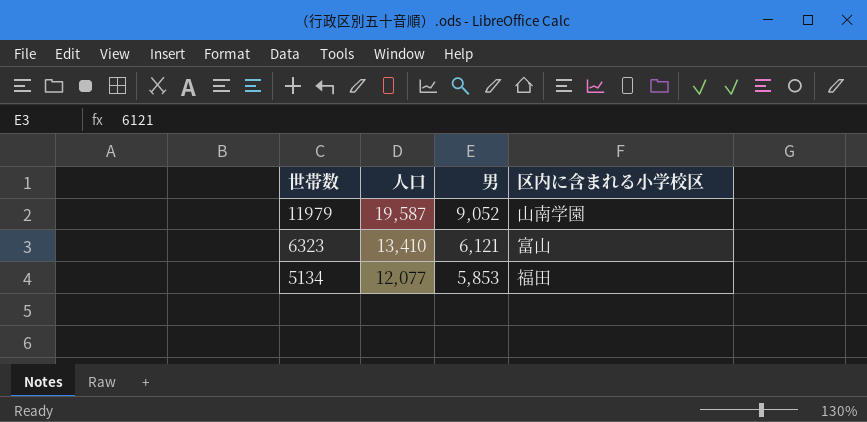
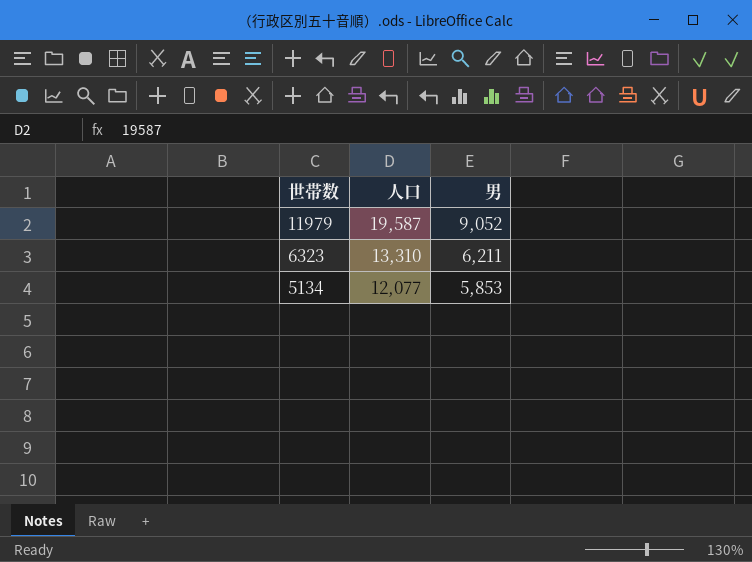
column 区内に含まれる小学校区 | position: 4 -> none
6323 | 人口: 13,410 -> 13,310
6323 | 男: 6,121 -> 6,211

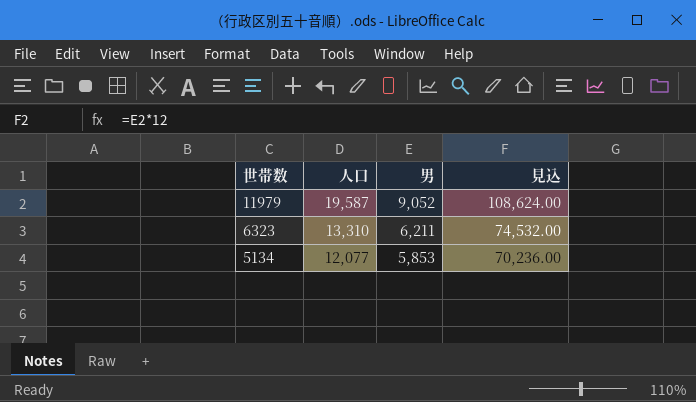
column 見込 | formula: none -> [男] * 12

